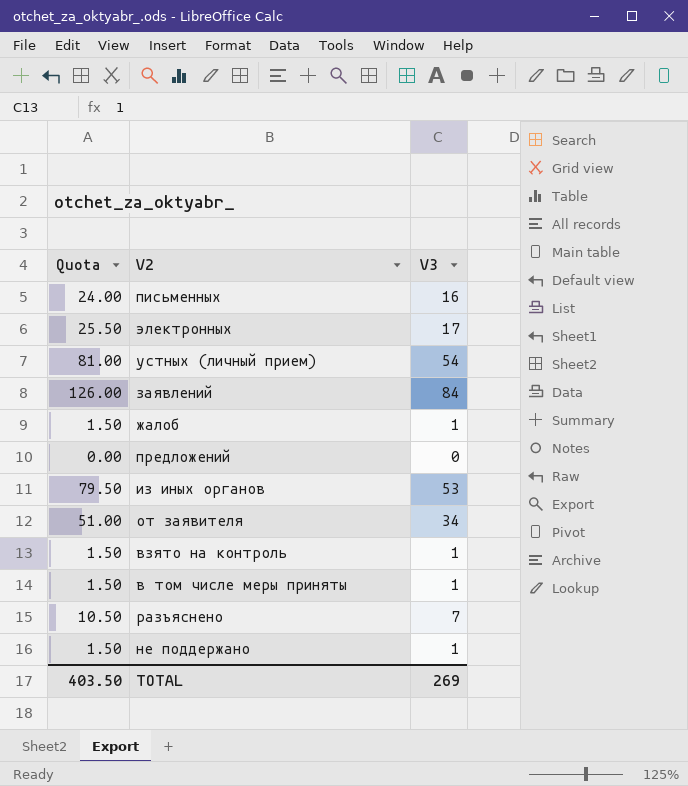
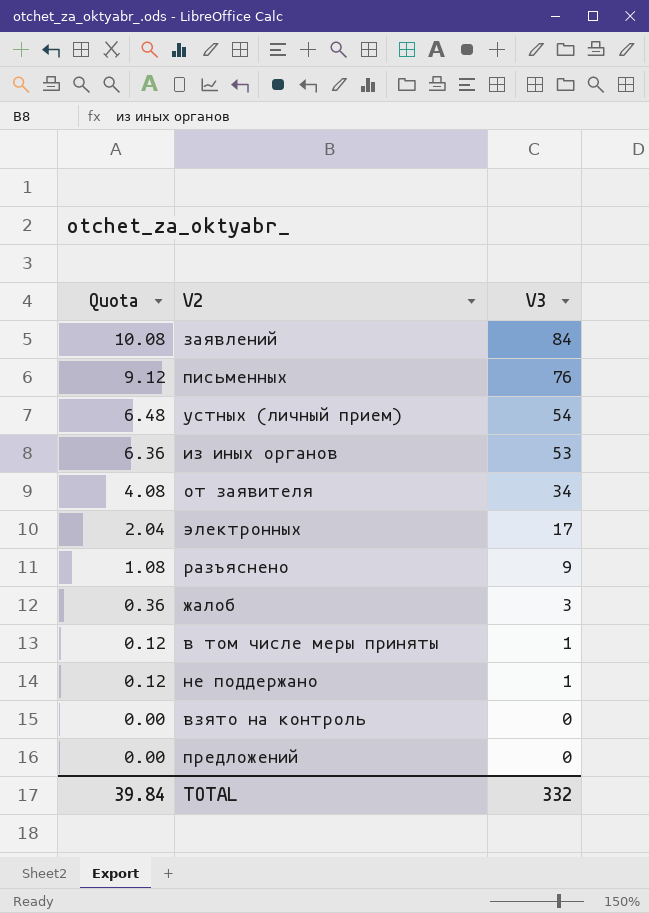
row order: none -> Quota descending
column Quota | formula: [V3] * 1.5 -> [V3] * 0.12
письменных | V3: 16 -> 76
разъяснено | V3: 7 -> 9
жалоб | V3: 1 -> 3
взято на контроль | V3: 1 -> 0
TOTAL | Quota: 403.50 -> 39.84
TOTAL | V3: 269 -> 332

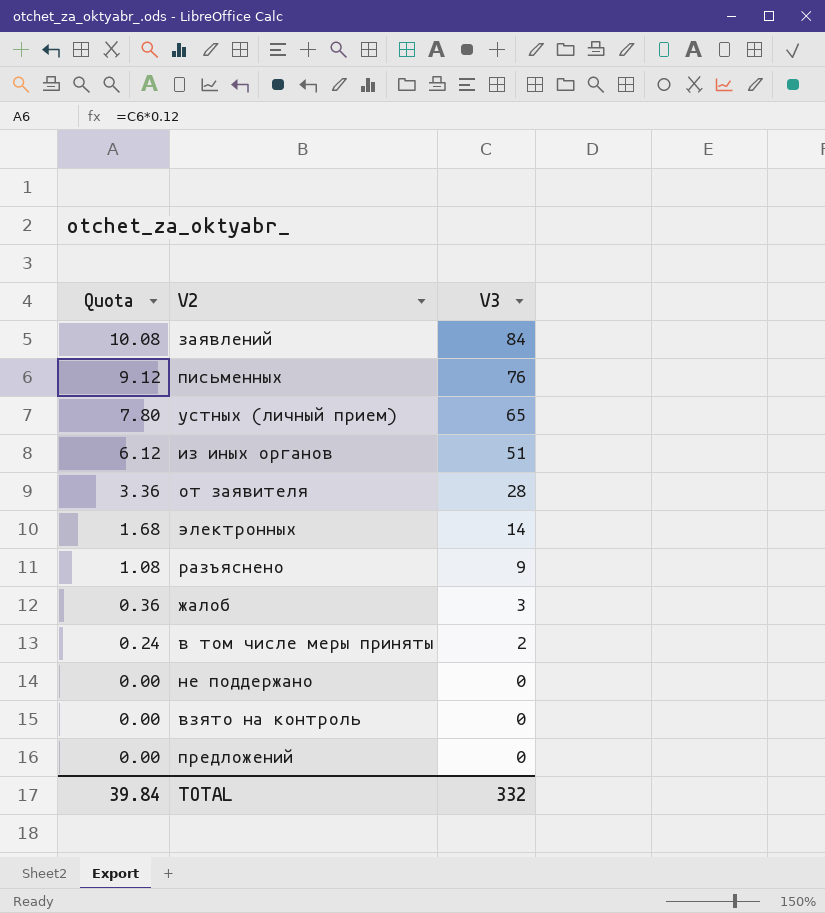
устных (личный прием) | Quota: 6.48 -> 7.80
устных (личный прием) | V3: 54 -> 65
из иных органов | Quota: 6.36 -> 6.12
из иных органов | V3: 53 -> 51
от заявителя | Quota: 4.08 -> 3.36
от заявителя | V3: 34 -> 28
электронных | Quota: 2.04 -> 1.68
электронных | V3: 17 -> 14
в том числе меры приняты | Quota: 0.12 -> 0.24
в том числе меры приняты | V3: 1 -> 2
не поддержано | Quota: 0.12 -> 0.00
не поддержано | V3: 1 -> 0

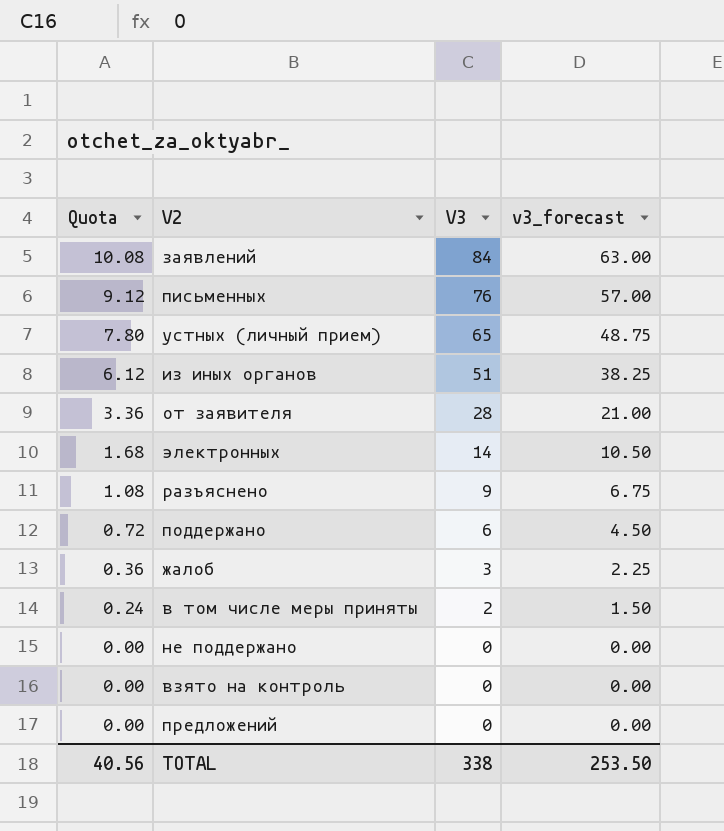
column v3_forecast | formula: none -> [V3] * 0.75
row поддержано: none -> 0.72 | 6 | 4.50
TOTAL | Quota: 39.84 -> 40.56
TOTAL | V3: 332 -> 338

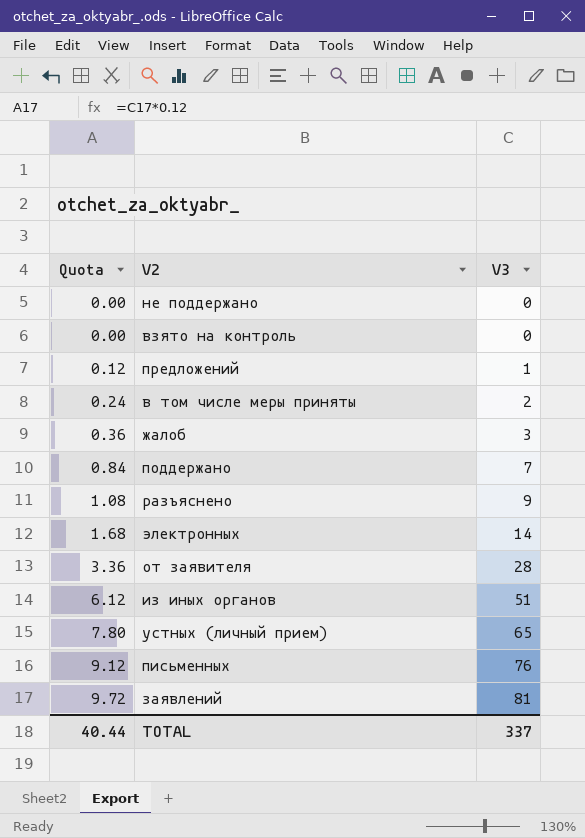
row order: Quota descending -> Quota ascending
column v3_forecast | formula: [V3] * 0.75 -> none
предложений | Quota: 0.00 -> 0.12
предложений | V3: 0 -> 1
поддержано | Quota: 0.72 -> 0.84
поддержано | V3: 6 -> 7
заявлений | Quota: 10.08 -> 9.72
заявлений | V3: 84 -> 81
TOTAL | Quota: 40.56 -> 40.44
TOTAL | V3: 338 -> 337

